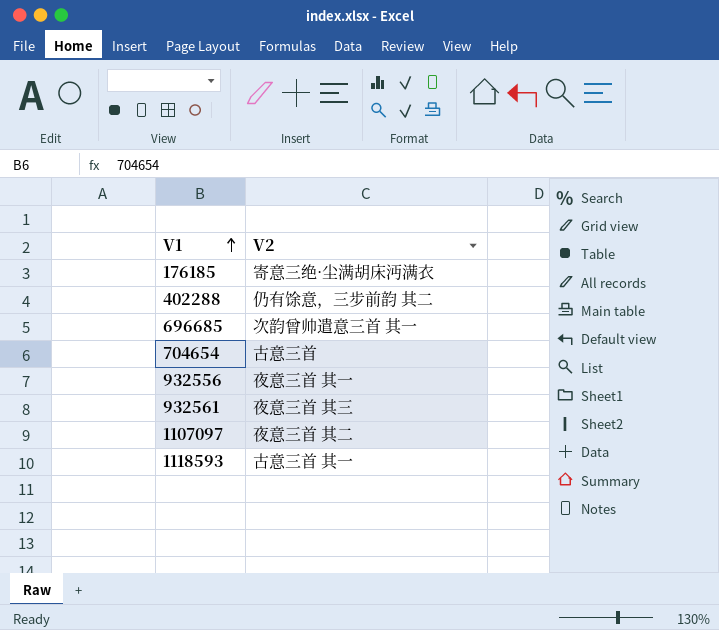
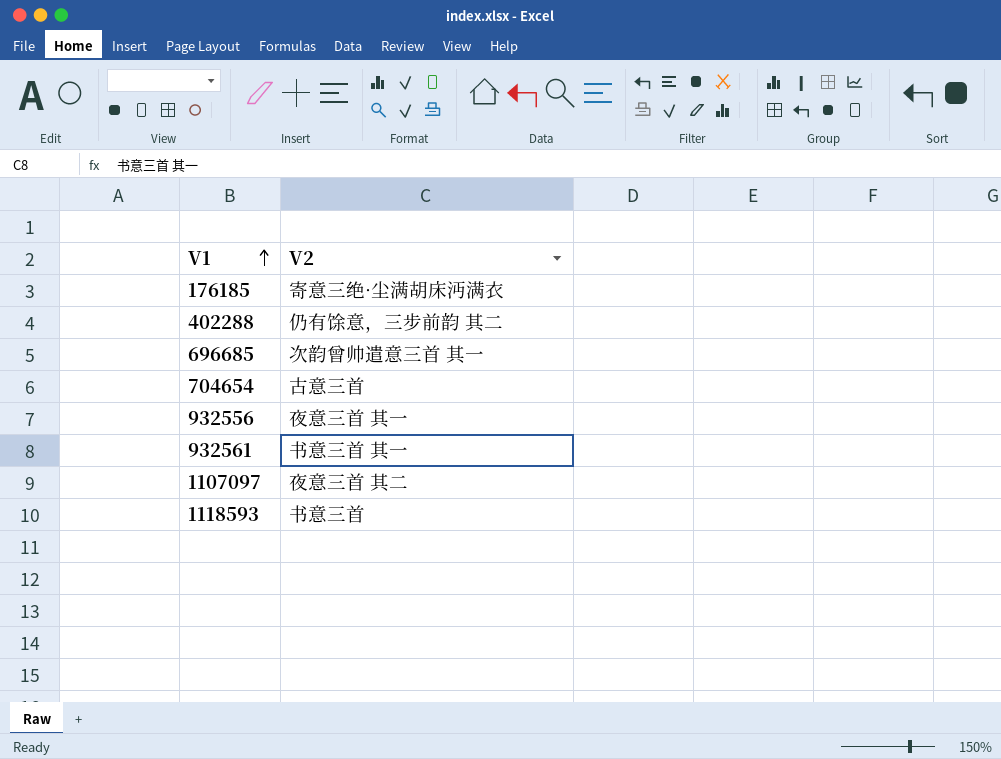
932561 | V2: 夜意三首 其三 -> 书意三首 其一
1118593 | V2: 古意三首 其一 -> 书意三首

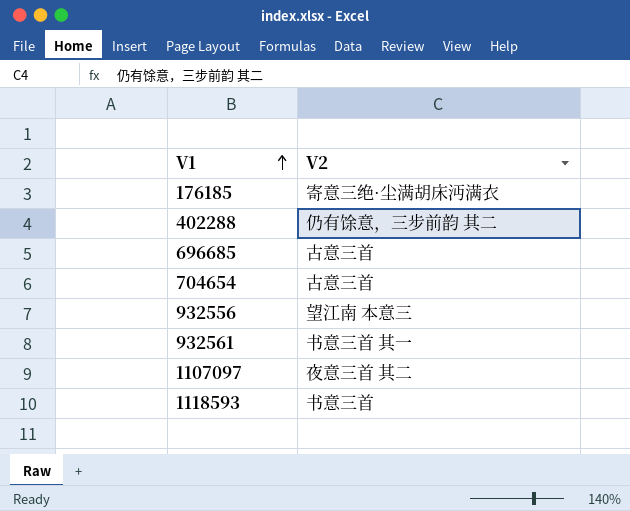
696685 | V2: 次韵曾帅遣意三首 其一 -> 古意三首
932556 | V2: 夜意三首 其一 -> 望江南 本意三

